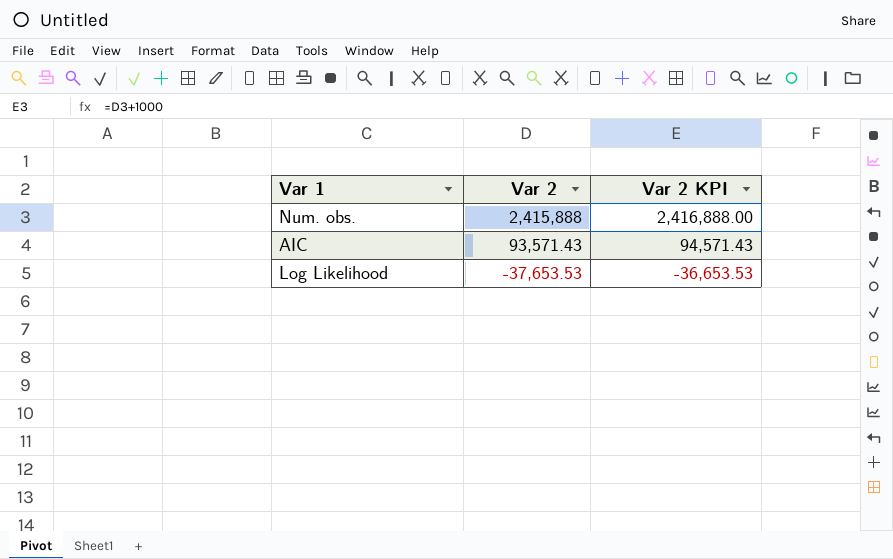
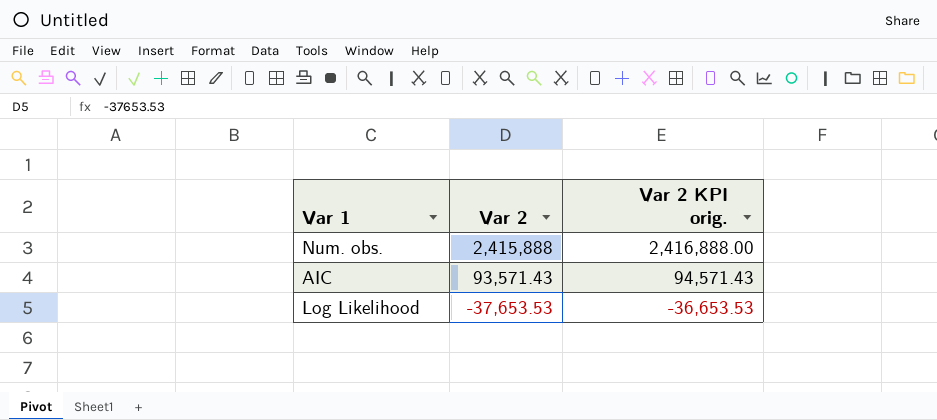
column name: Var 2 KPI -> Var 2 KPI orig.

